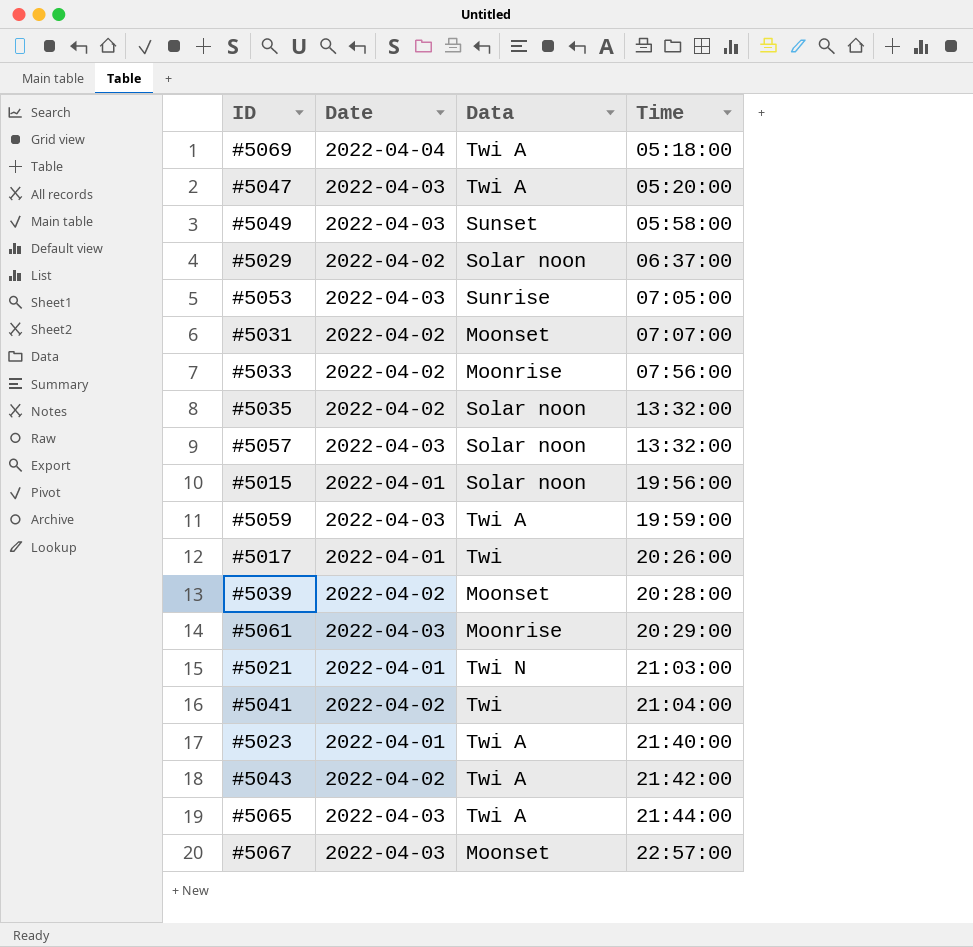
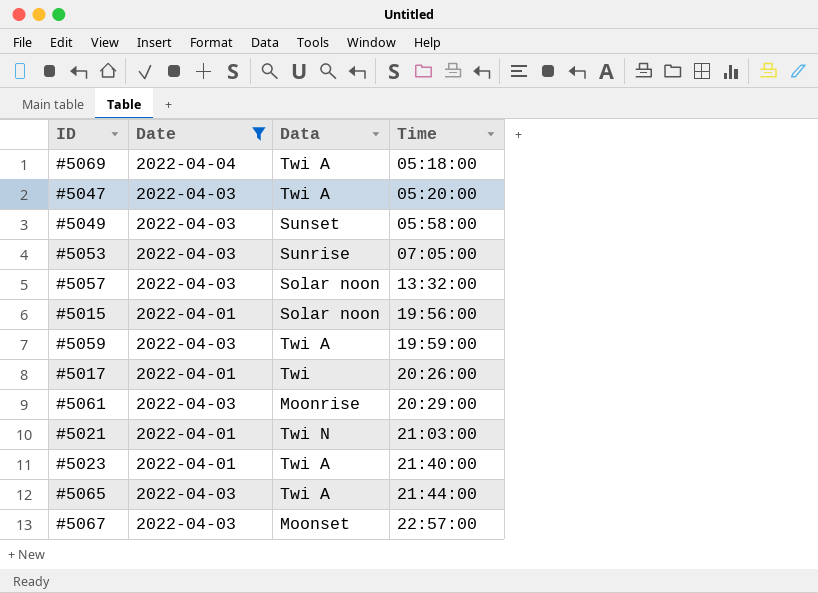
filter: none -> Date != 2022-04-02

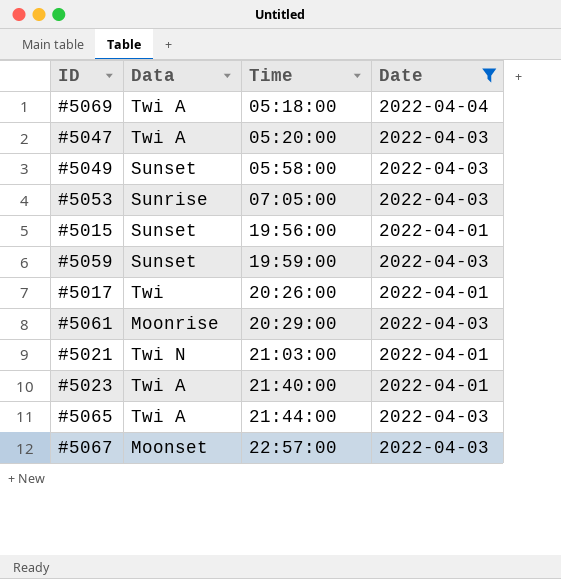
column Date | position: 2 -> 4
row #5057: 2022-04-03 | Solar noon | 13:32:00 -> none
#5015 | Data: Solar noon -> Sunset
#5059 | Data: Twi A -> Sunset

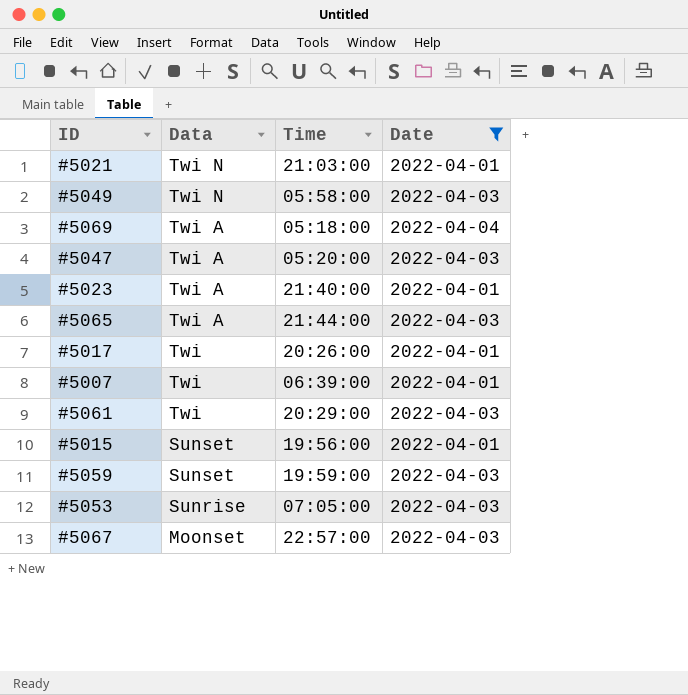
row order: Time ascending -> Data descending
#5049 | Data: Sunset -> Twi N
row #5007: none -> Twi | 06:39:00 | 2022-04-01
#5061 | Data: Moonrise -> Twi

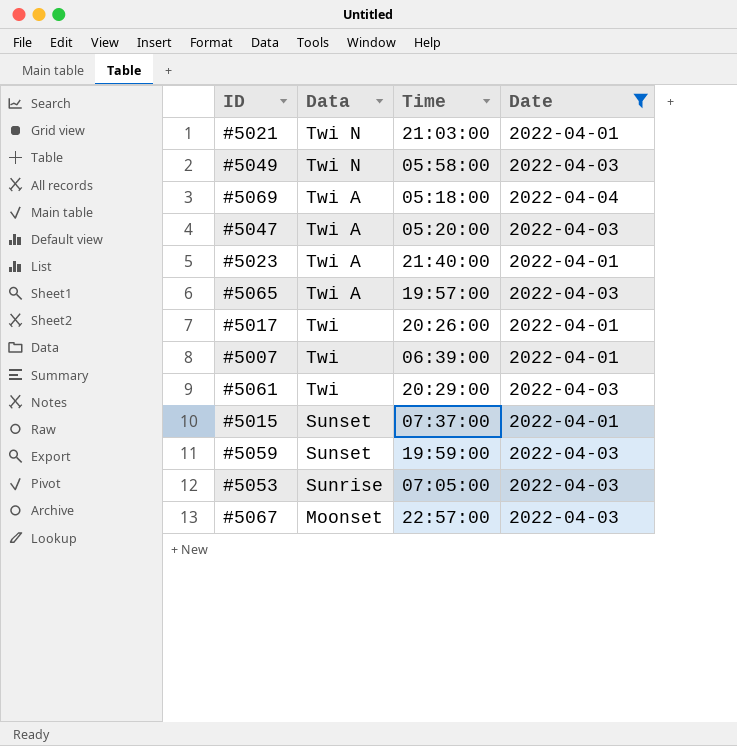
#5065 | Time: 21:44:00 -> 19:57:00
#5015 | Time: 19:56:00 -> 07:37:00

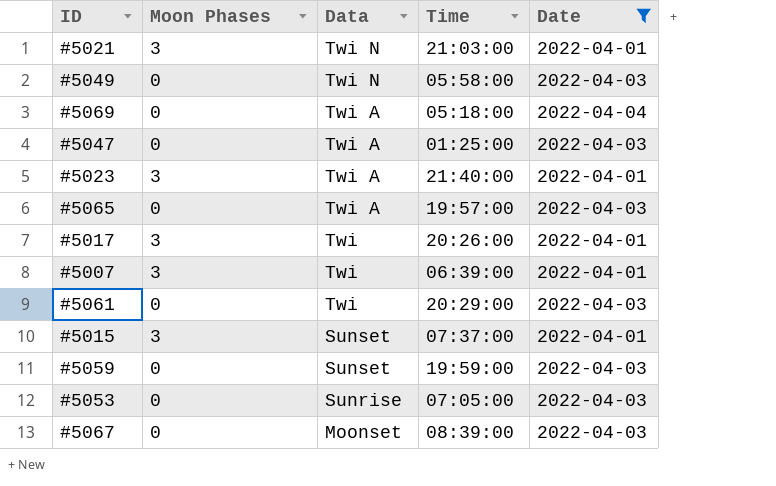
column Moon Phases | position: none -> 2
#5047 | Time: 05:20:00 -> 01:25:00
#5067 | Time: 22:57:00 -> 08:39:00

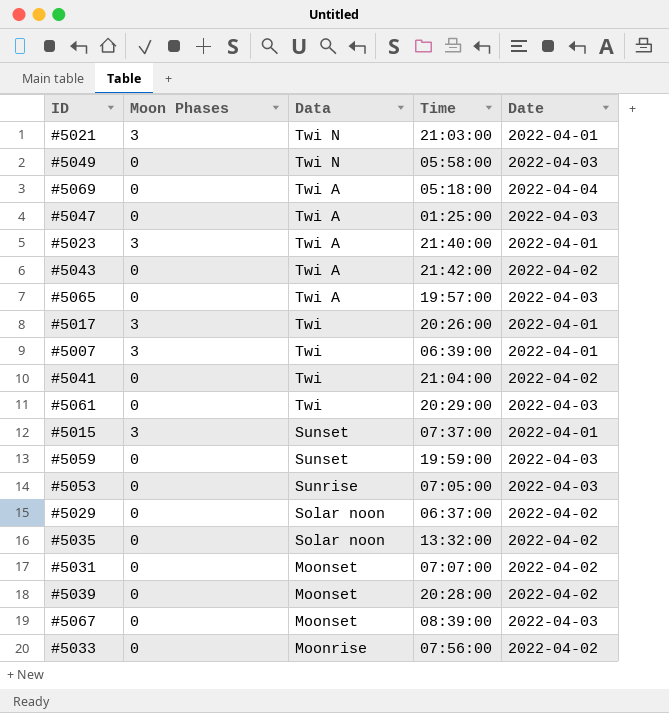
filter: Date != 2022-04-02 -> none

